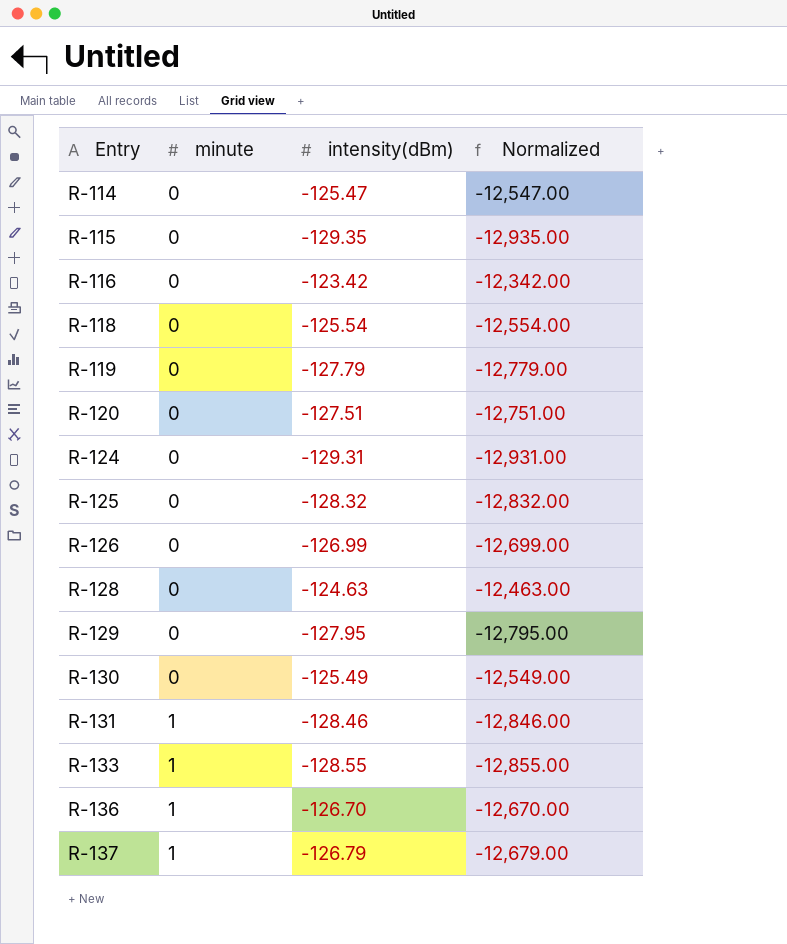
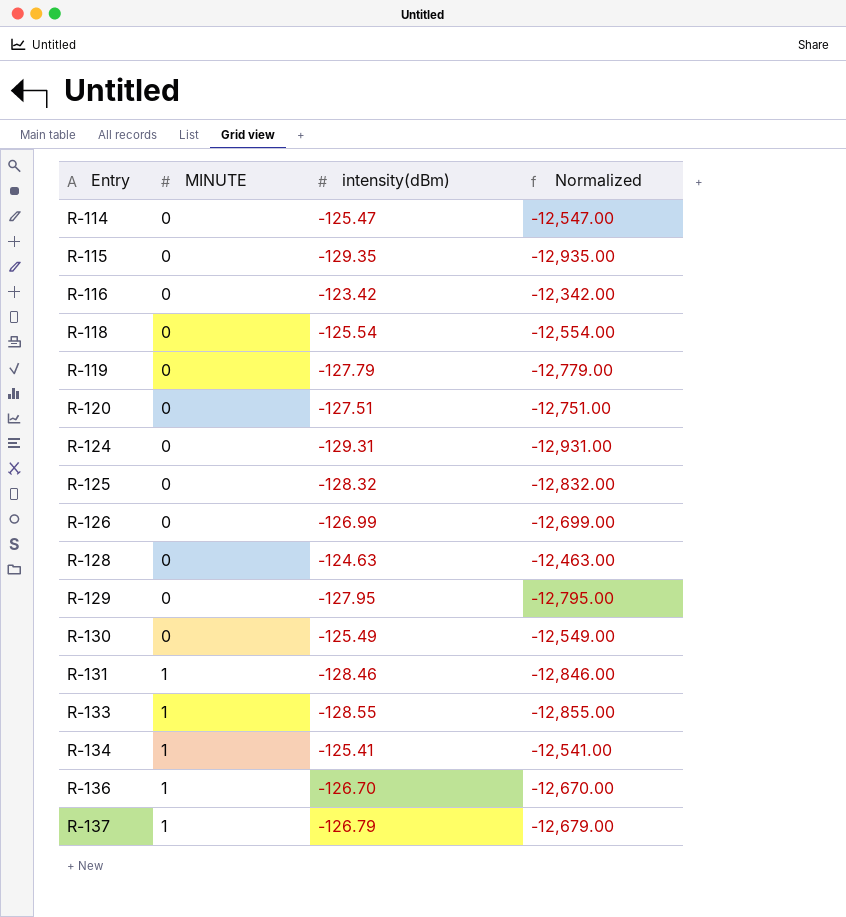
column name: minute -> MINUTE
row R-134: none -> 1 | -125.41 | -12,541.00

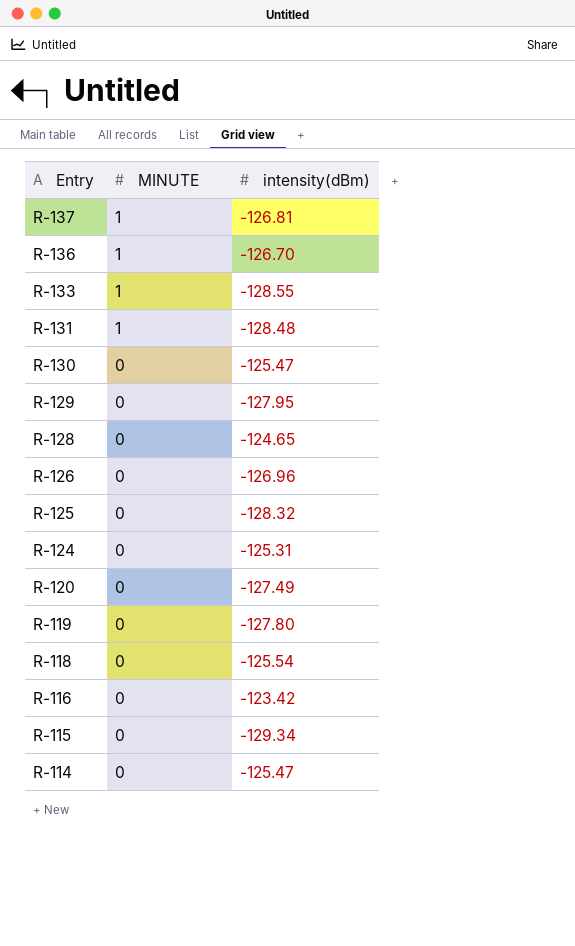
row order: Entry ascending -> Entry descending
column Normalized | formula: [intensity(dBm)] * 100 -> none
row R-134: 1 | -125.41 | -12,541.00 -> none
R-137 | intensity(dBm): -126.79 -> -126.81
R-131 | intensity(dBm): -128.46 -> -128.48
R-130 | intensity(dBm): -125.49 -> -125.47
R-128 | intensity(dBm): -124.63 -> -124.65
R-126 | intensity(dBm): -126.99 -> -126.96
R-124 | intensity(dBm): -129.31 -> -125.31
R-120 | intensity(dBm): -127.51 -> -127.49
R-119 | intensity(dBm): -127.79 -> -127.80
R-115 | intensity(dBm): -129.35 -> -129.34

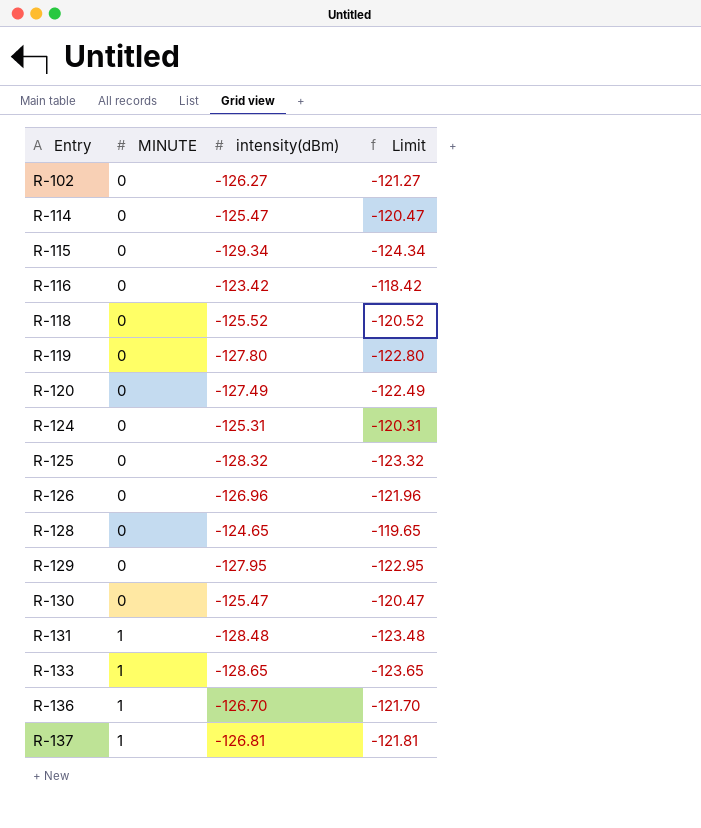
row order: Entry descending -> Entry ascending
column Limit | formula: none -> [intensity(dBm)] + 5
row R-102: none -> 0 | -126.27 | -121.27
R-118 | intensity(dBm): -125.54 -> -125.52
R-133 | intensity(dBm): -128.55 -> -128.65

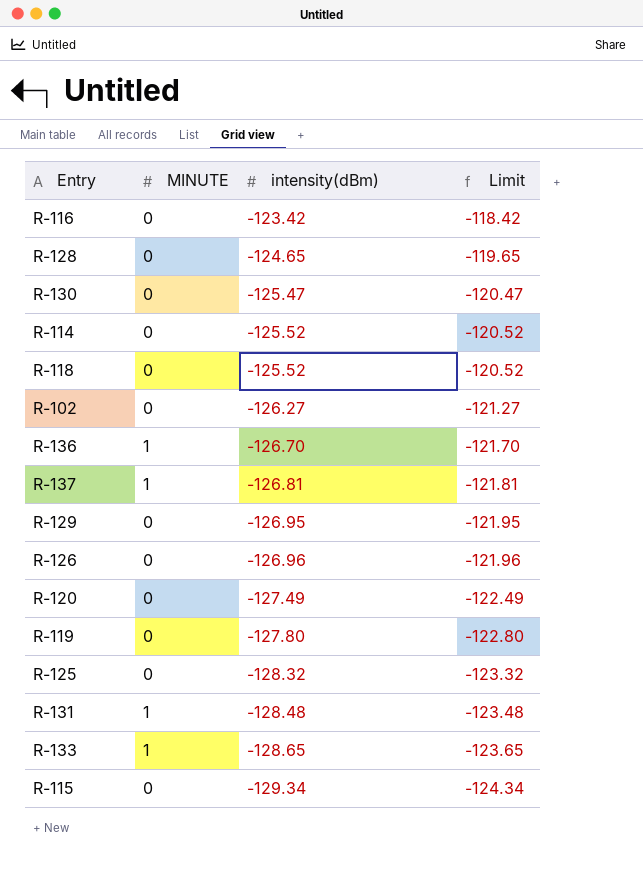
row order: Entry ascending -> intensity(dBm) descending
row R-124: 0 | -125.31 | -120.31 -> none
R-114 | intensity(dBm): -125.47 -> -125.52
R-114 | Limit: -120.47 -> -120.52
R-129 | intensity(dBm): -127.95 -> -126.95
R-129 | Limit: -122.95 -> -121.95

